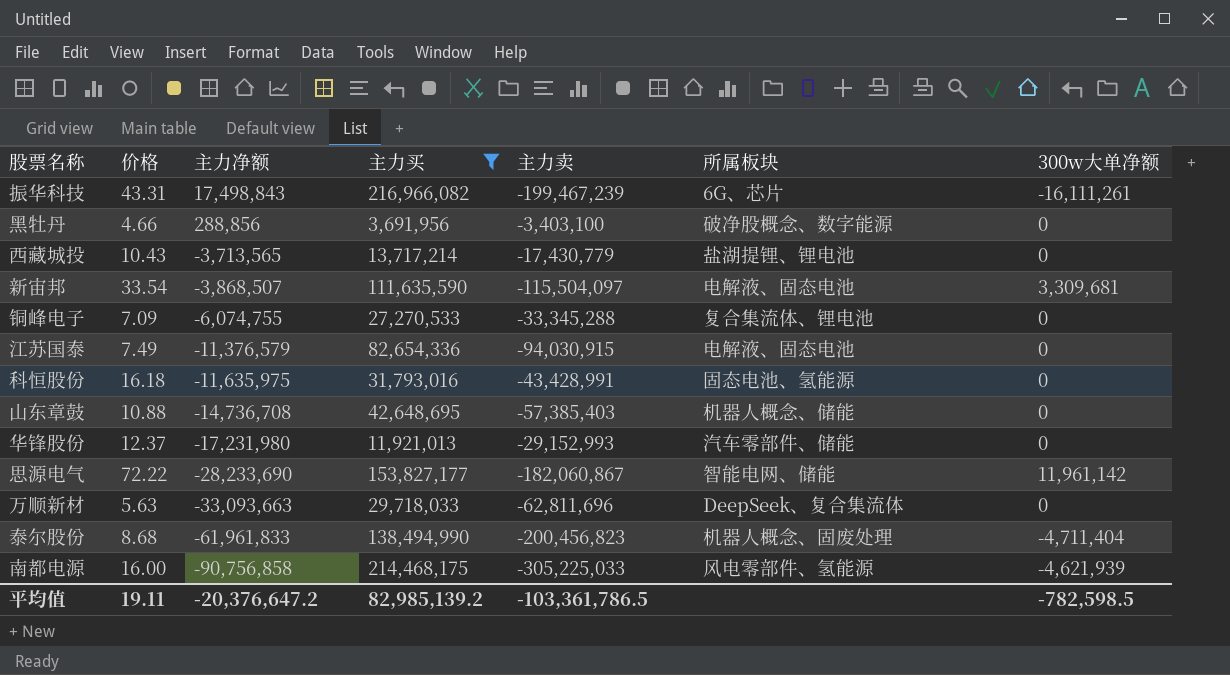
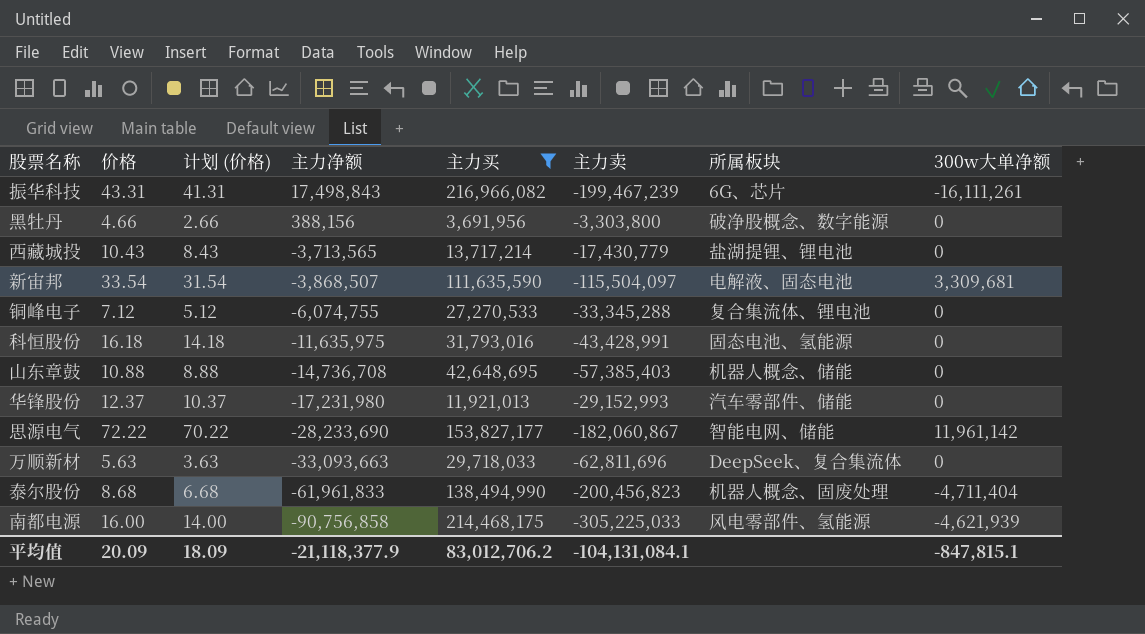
column 计划 (价格) | formula: none -> [价格] - 2
row 江苏国泰: 7.49 | -11,376,579 | 82,654,336 | -94,030,915 | 电解液、固态电池 | 0 -> none
黑牡丹 | 主力净额: 288,856 -> 388,156
黑牡丹 | 主力卖: -3,403,100 -> -3,303,800
铜峰电子 | 价格: 7.09 -> 7.12
平均值 | 价格: 19.11 -> 20.09
平均值 | 主力净额: -20,376,647.2 -> -21,118,377.9
平均值 | 主力买: 82,985,139.2 -> 83,012,706.2
平均值 | 主力卖: -103,361,786.5 -> -104,131,084.1
平均值 | 300w大单净额: -782,598.5 -> -847,815.1

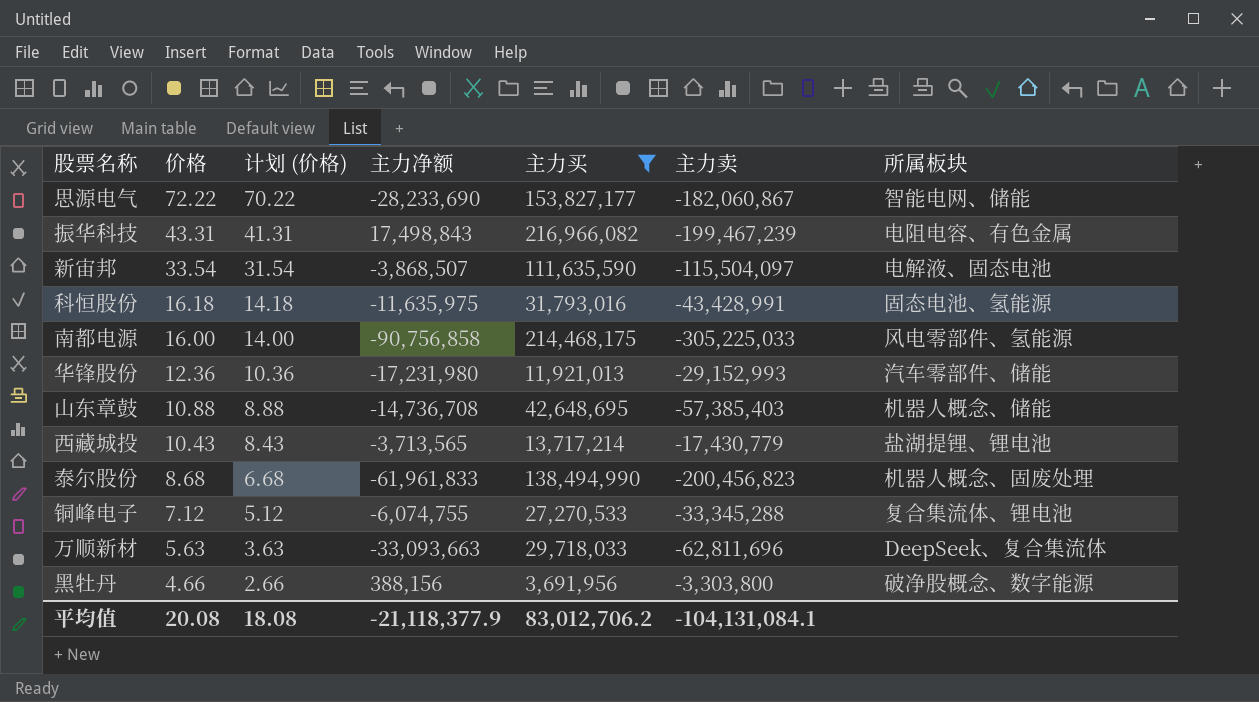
row order: 主力净额 descending -> 价格 descending
column 300w大单净额 | position: 8 -> none
振华科技 | 所属板块: 6G、芯片 -> 电阻电容、有色金属
华锋股份 | 价格: 12.37 -> 12.36
华锋股份 | 计划 (价格): 10.37 -> 10.36
平均值 | 价格: 20.09 -> 20.08
平均值 | 计划 (价格): 18.09 -> 18.08

